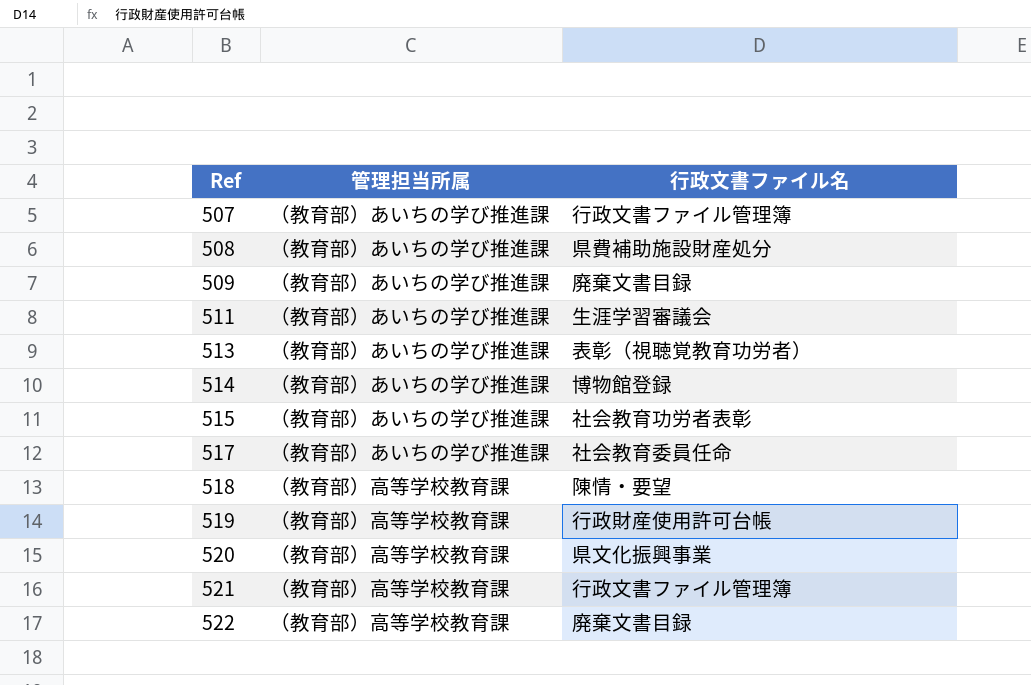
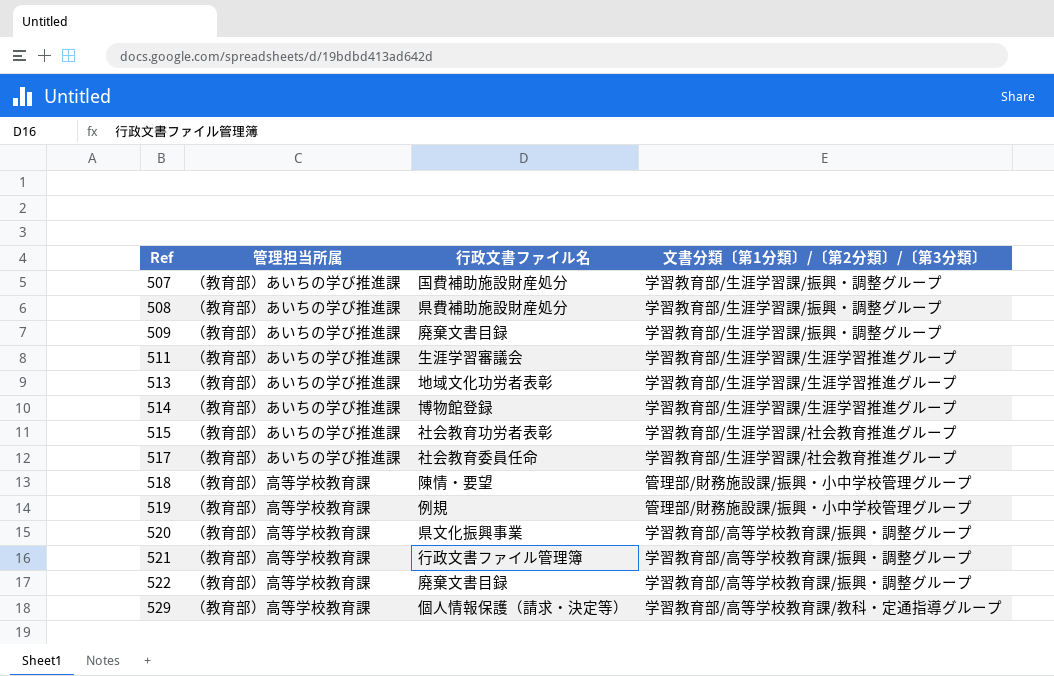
column 文書分類〔第1分類〕/〔第2分類〕/〔第3分類〕 | position: none -> 4
507 | 行政文書ファイル名: 行政文書ファイル管理簿 -> 国費補助施設財産処分
513 | 行政文書ファイル名: 表彰（視聴覚教育功労者） -> 地域文化功労者表彰
519 | 行政文書ファイル名: 行政財産使用許可台帳 -> 例規
row 529: none -> （教育部）高等学校教育課 | 個人情報保護（請求・決定等） | 学習教育部/高等学校教育課/教科・定通指導グループ

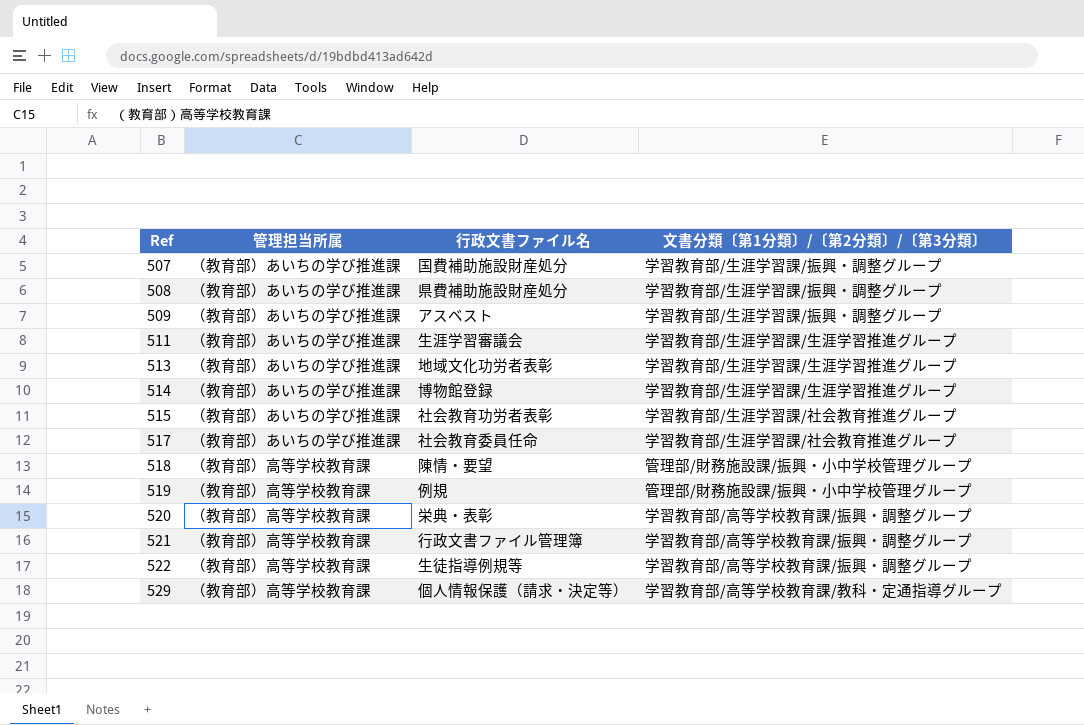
509 | 行政文書ファイル名: 廃棄文書目録 -> アスベスト
520 | 行政文書ファイル名: 県文化振興事業 -> 栄典・表彰
522 | 行政文書ファイル名: 廃棄文書目録 -> 生徒指導例規等

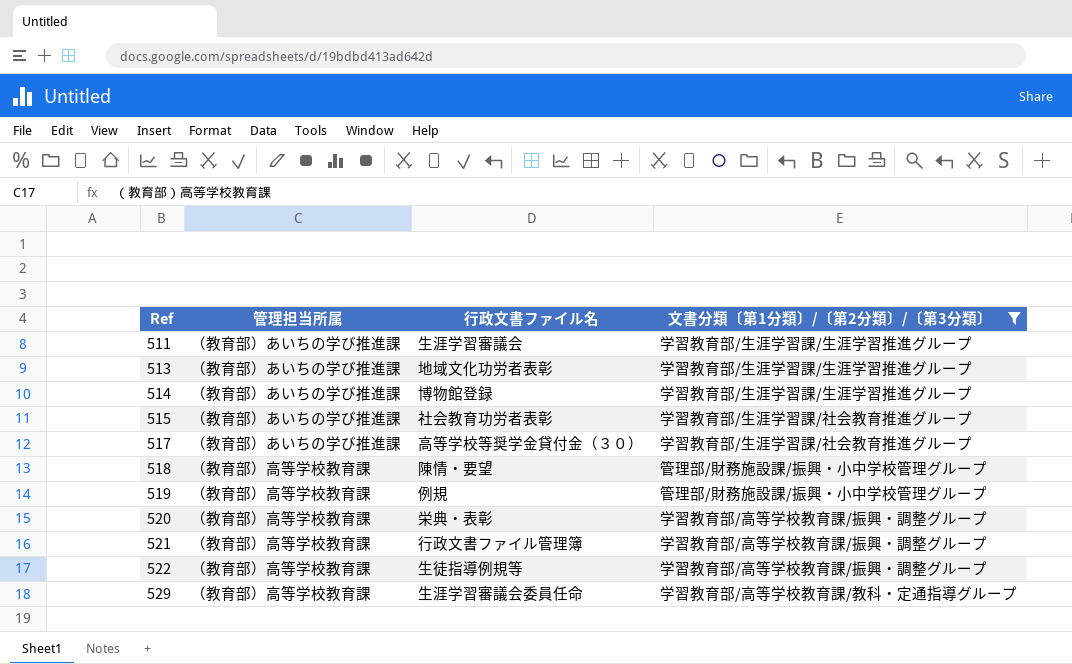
filter: none -> 文書分類〔第1分類〕/〔第2分類〕/〔第3分類〕 != 学習教育部/生涯学習課/振興・調整グループ
517 | 行政文書ファイル名: 社会教育委員任命 -> 高等学校等奨学金貸付金（３０）
529 | 行政文書ファイル名: 個人情報保護（請求・決定等） -> 生涯学習審議会委員任命

